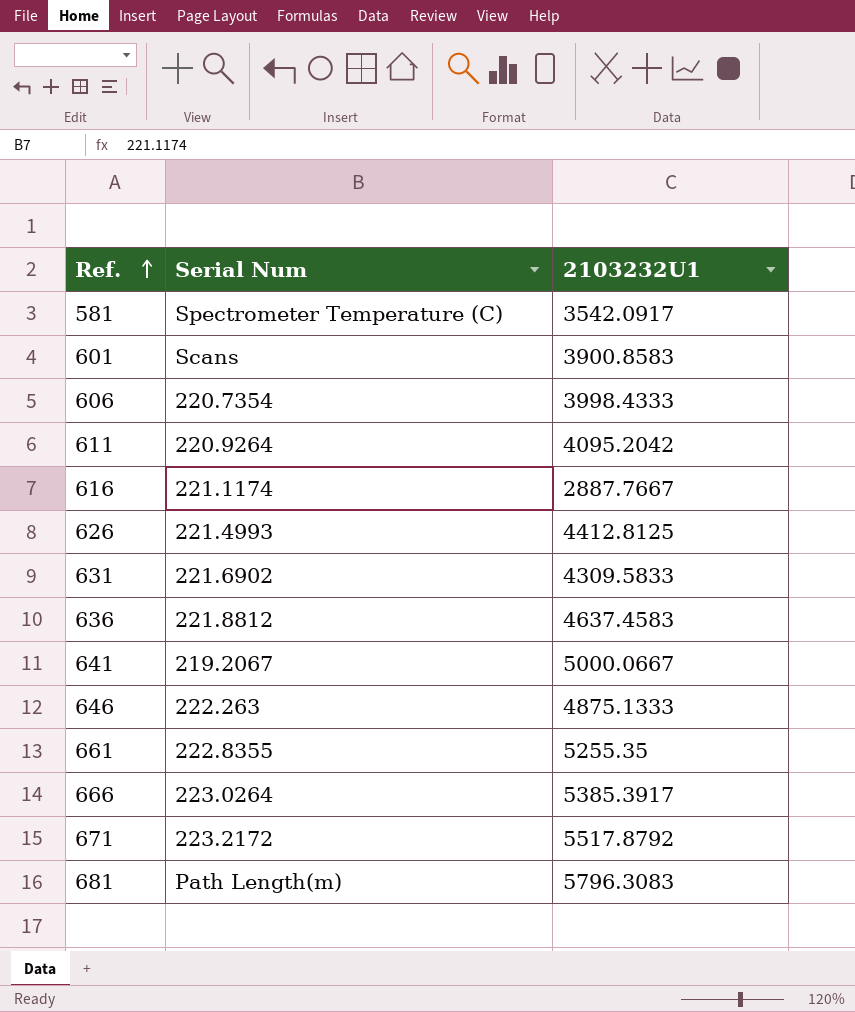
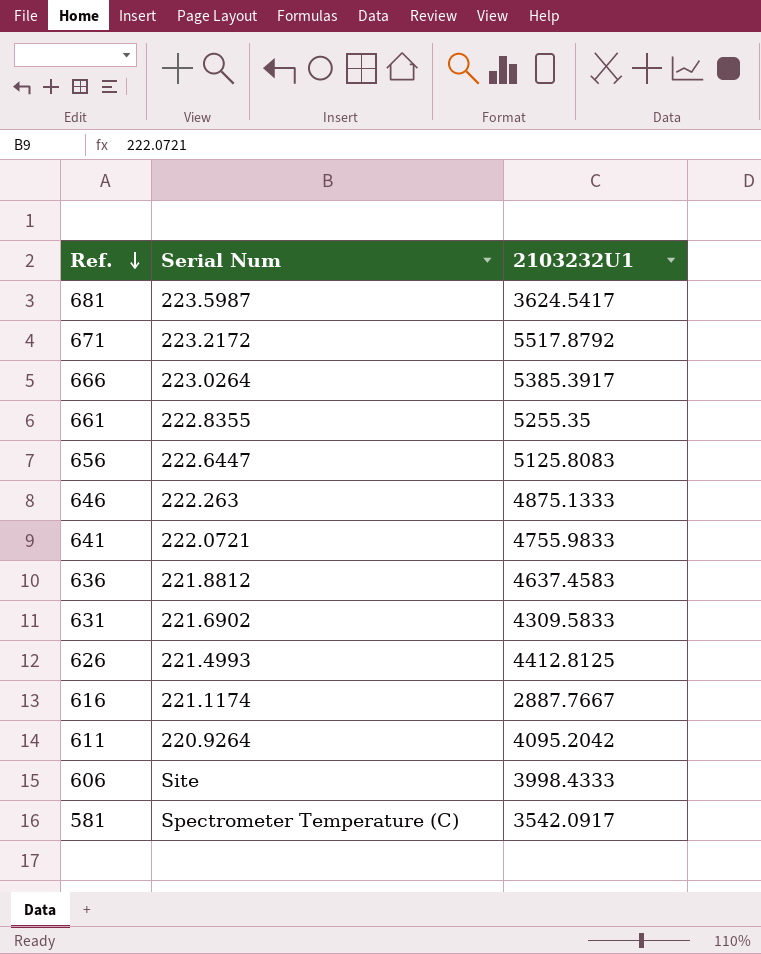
row order: Ref. ascending -> Ref. descending
row 601: Scans | 3900.8583 -> none
681 | Serial Num: Path Length(m) -> 223.5987
681 | 2103232U1: 5796.3083 -> 3624.5417
row 656: none -> 222.6447 | 5125.8083
641 | Serial Num: 219.2067 -> 222.0721
641 | 2103232U1: 5000.0667 -> 4755.9833
606 | Serial Num: 220.7354 -> Site

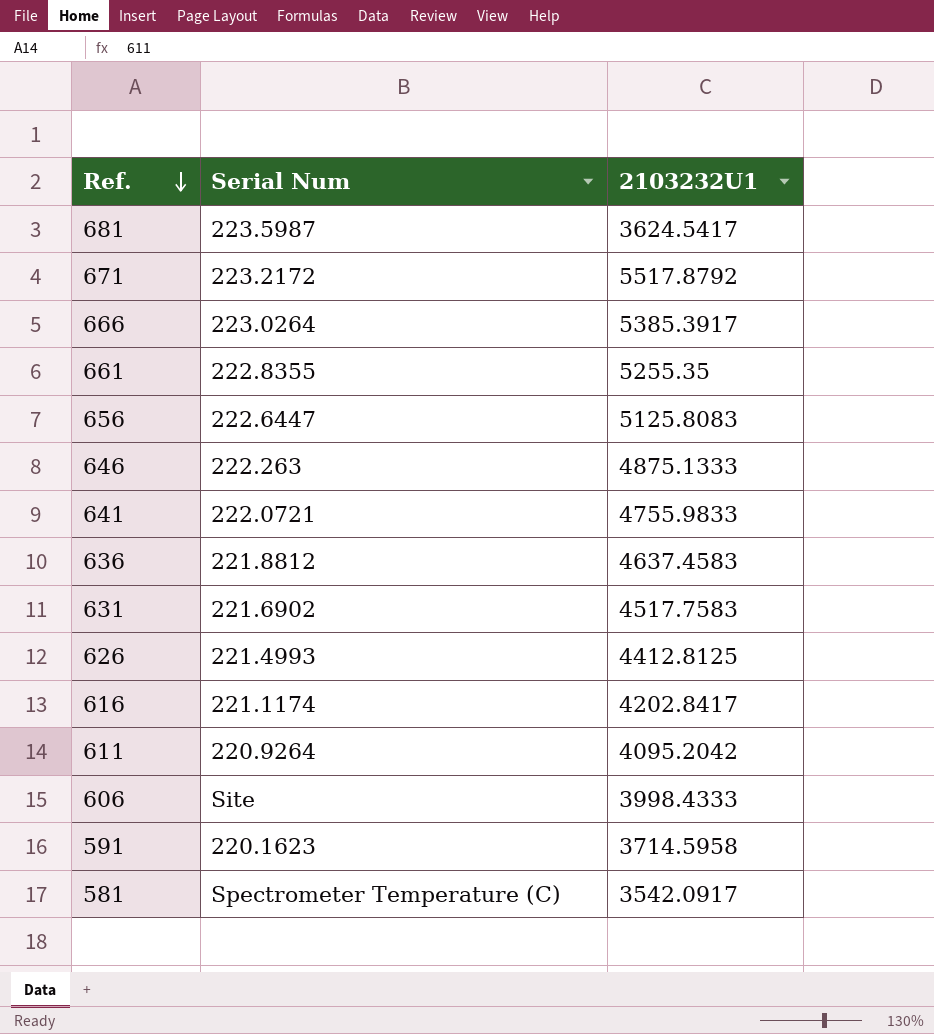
631 | 2103232U1: 4309.5833 -> 4517.7583
616 | 2103232U1: 2887.7667 -> 4202.8417
row 591: none -> 220.1623 | 3714.5958

